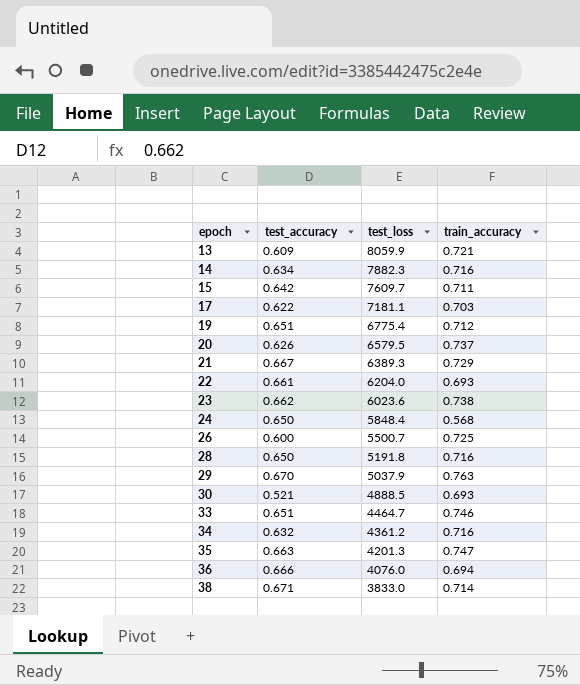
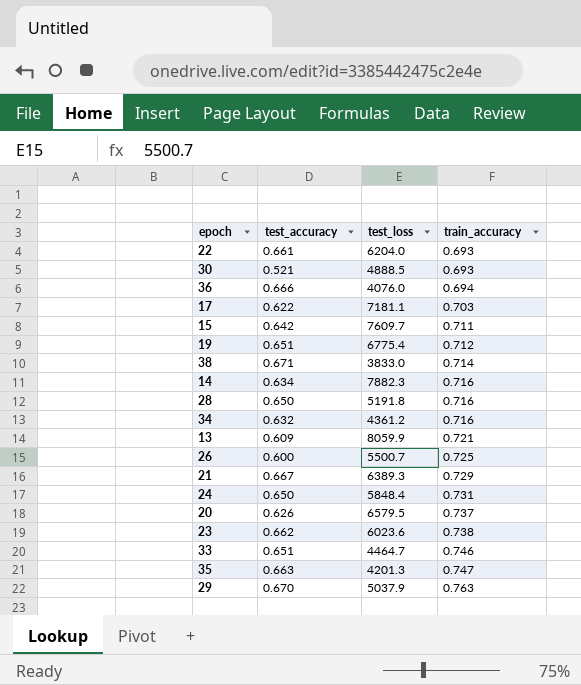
row order: epoch ascending -> train_accuracy ascending
24 | train_accuracy: 0.568 -> 0.731

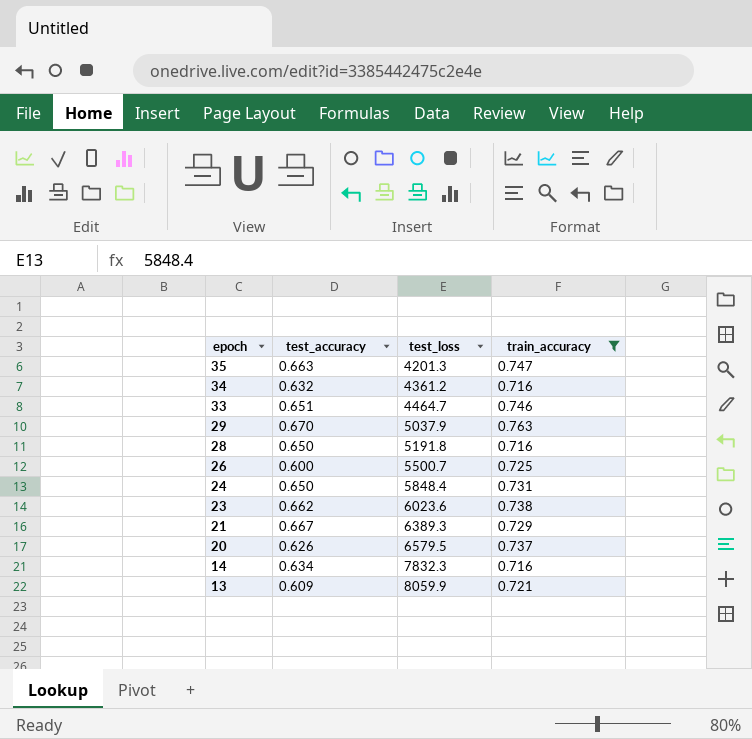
filter: none -> train_accuracy >= 0.716
row order: train_accuracy ascending -> epoch descending
14 | test_loss: 7882.3 -> 7832.3

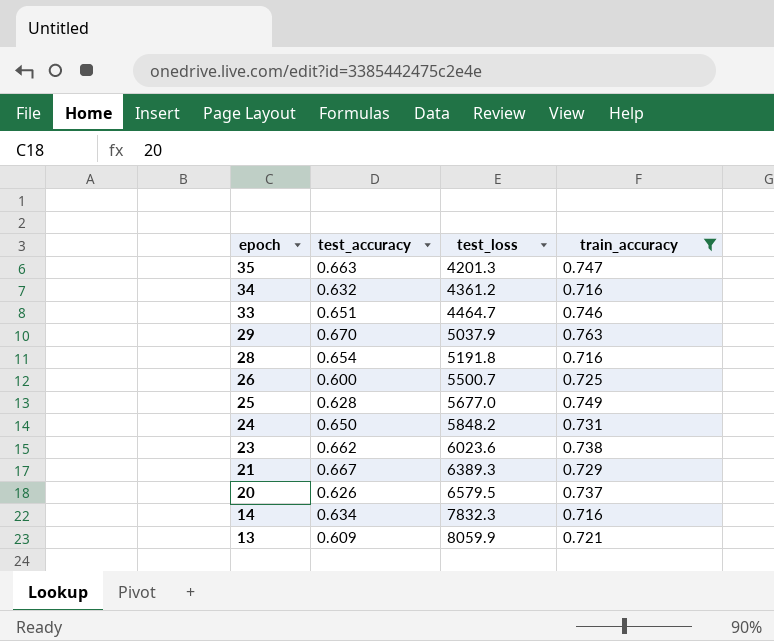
28 | test_accuracy: 0.650 -> 0.654
row 25: none -> 0.628 | 5677.0 | 0.749
24 | test_loss: 5848.4 -> 5848.2

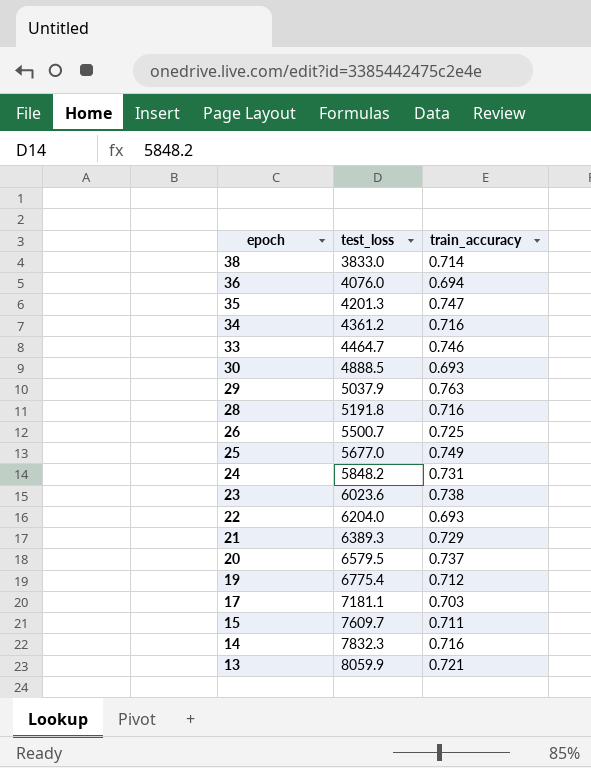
filter: train_accuracy >= 0.716 -> none
column test_accuracy | position: 2 -> none

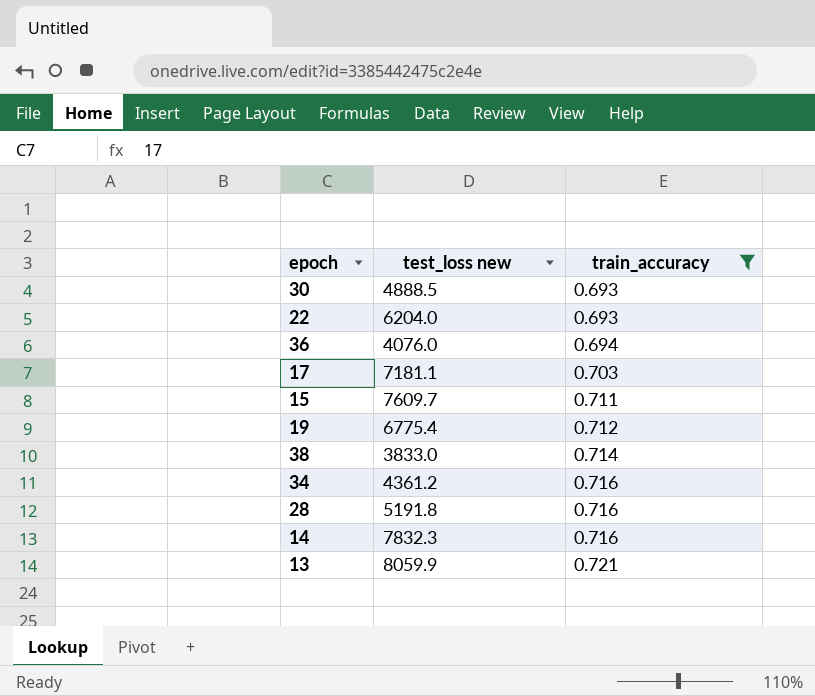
filter: none -> train_accuracy <= 0.721
row order: epoch descending -> train_accuracy ascending
column name: test_loss -> test_loss new

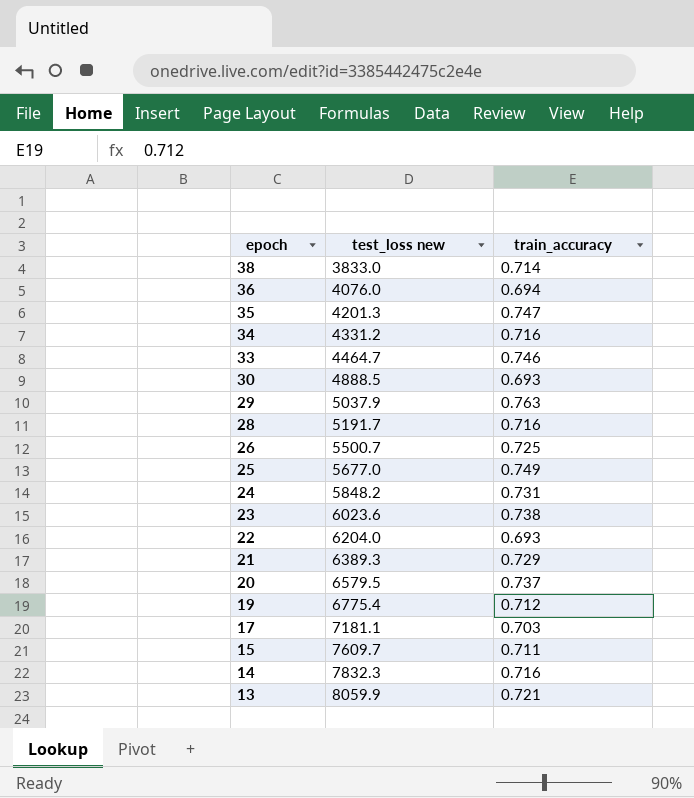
filter: train_accuracy <= 0.721 -> none
row order: train_accuracy ascending -> epoch descending
34 | test_loss new: 4361.2 -> 4331.2
28 | test_loss new: 5191.8 -> 5191.7

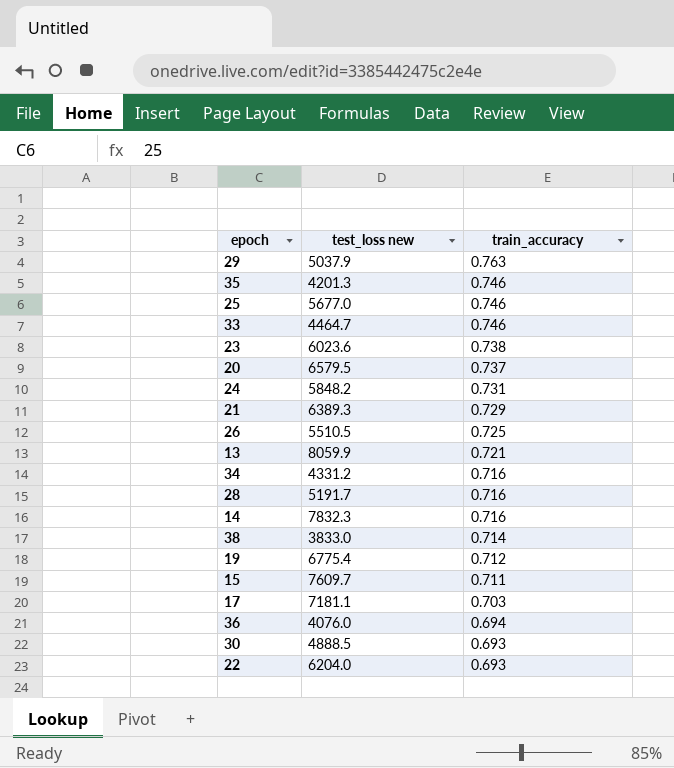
row order: epoch descending -> train_accuracy descending
35 | train_accuracy: 0.747 -> 0.746
25 | train_accuracy: 0.749 -> 0.746
26 | test_loss new: 5500.7 -> 5510.5

